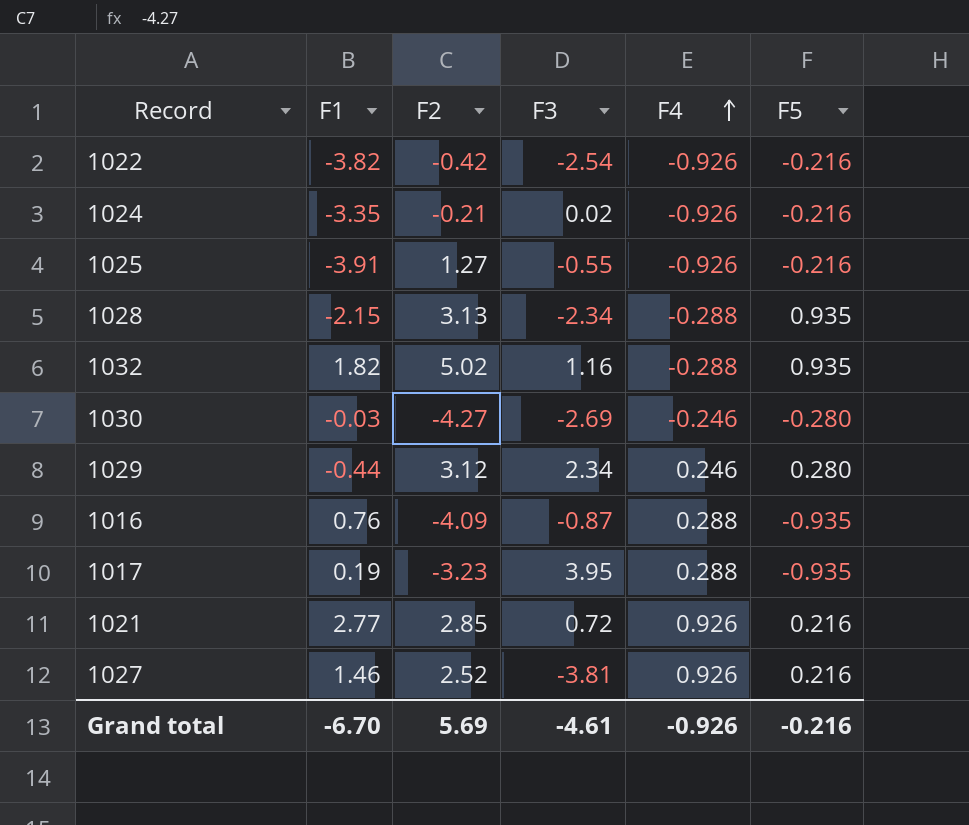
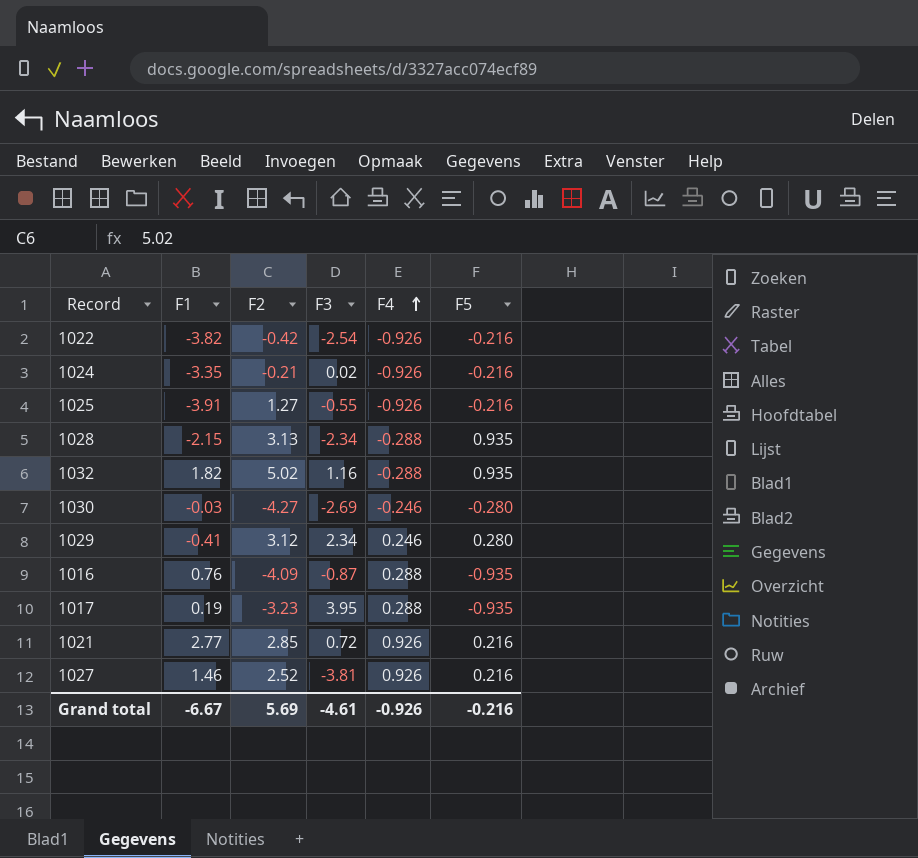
1029 | F1: -0.44 -> -0.41
Grand total | F1: -6.70 -> -6.67

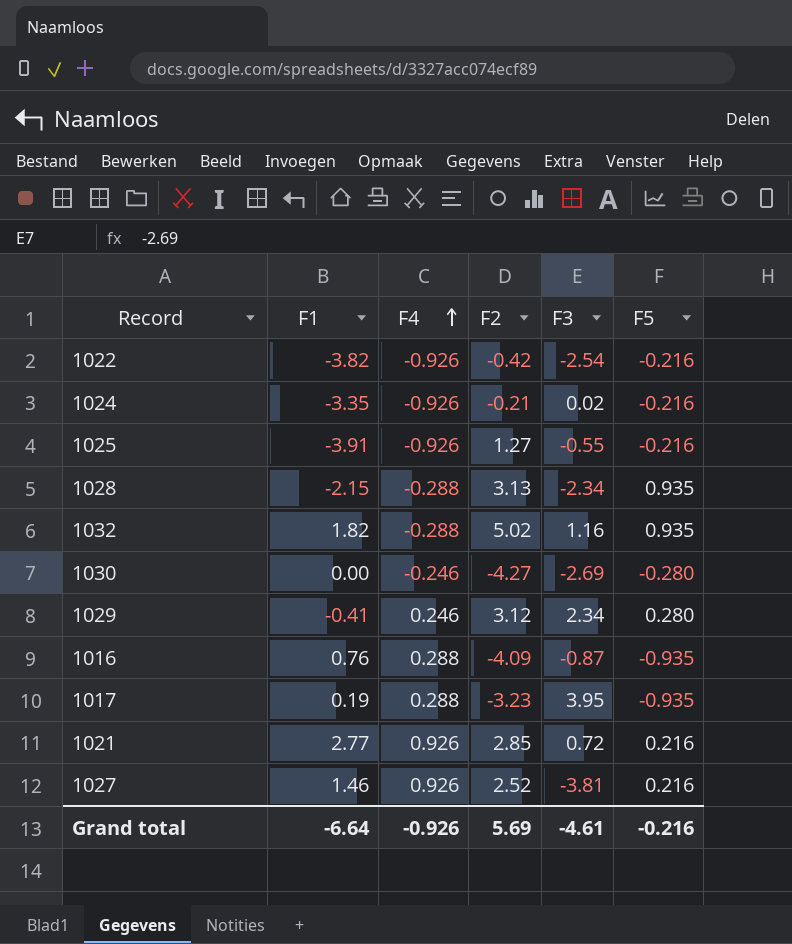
column F4 | position: 5 -> 3
1030 | F1: -0.03 -> 0.00
Grand total | F1: -6.67 -> -6.64

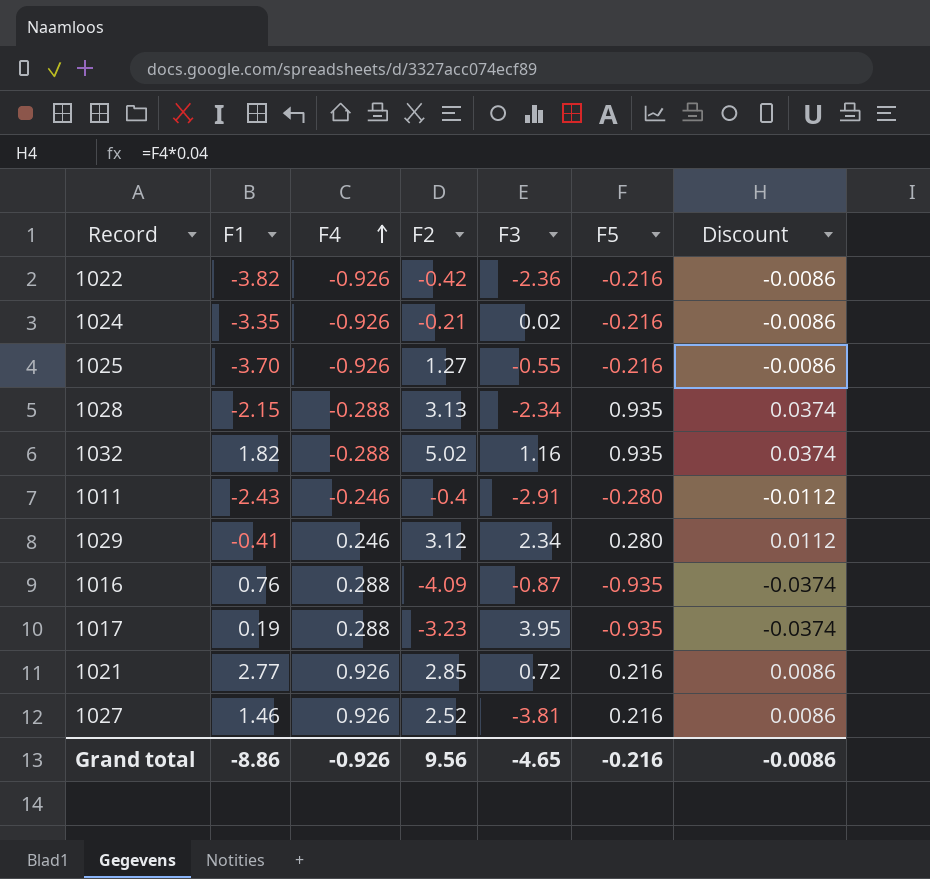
column Discount | formula: none -> [F5] * 0.04
row 1030: 0.00 | -0.246 | -4.27 | -2.69 | -0.280 -> none
1022 | F3: -2.54 -> -2.36
1025 | F1: -3.91 -> -3.70
row 1011: none -> -2.43 | -0.246 | -0.4 | -2.91 | -0.280 | -0.0112
Grand total | F1: -6.64 -> -8.86
Grand total | F2: 5.69 -> 9.56
Grand total | F3: -4.61 -> -4.65

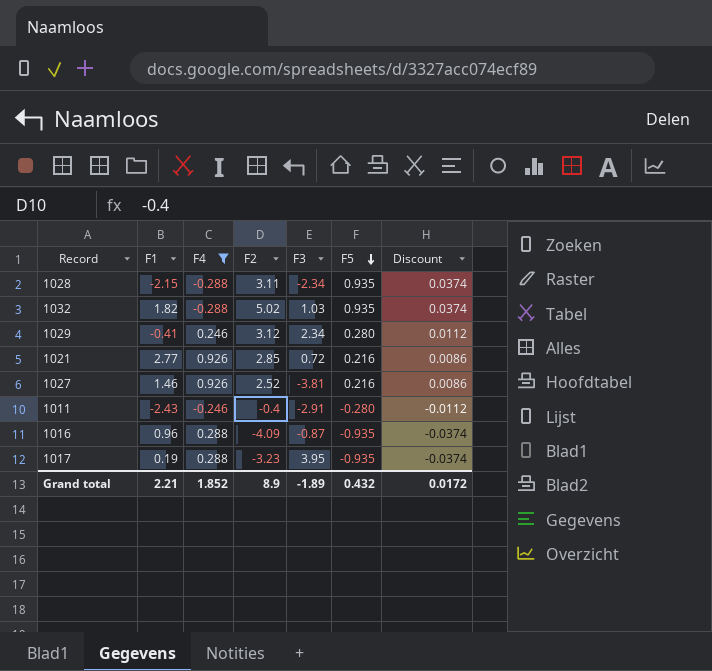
filter: none -> F4 != -0.926
row order: F4 ascending -> F5 descending
1028 | F2: 3.13 -> 3.11
1032 | F3: 1.16 -> 1.03
1016 | F1: 0.76 -> 0.96
Grand total | F1: -8.86 -> 2.21
Grand total | F4: -0.926 -> 1.852
Grand total | F2: 9.56 -> 8.9
Grand total | F3: -4.65 -> -1.89
Grand total | F5: -0.216 -> 0.432
Grand total | Discount: -0.0086 -> 0.0172

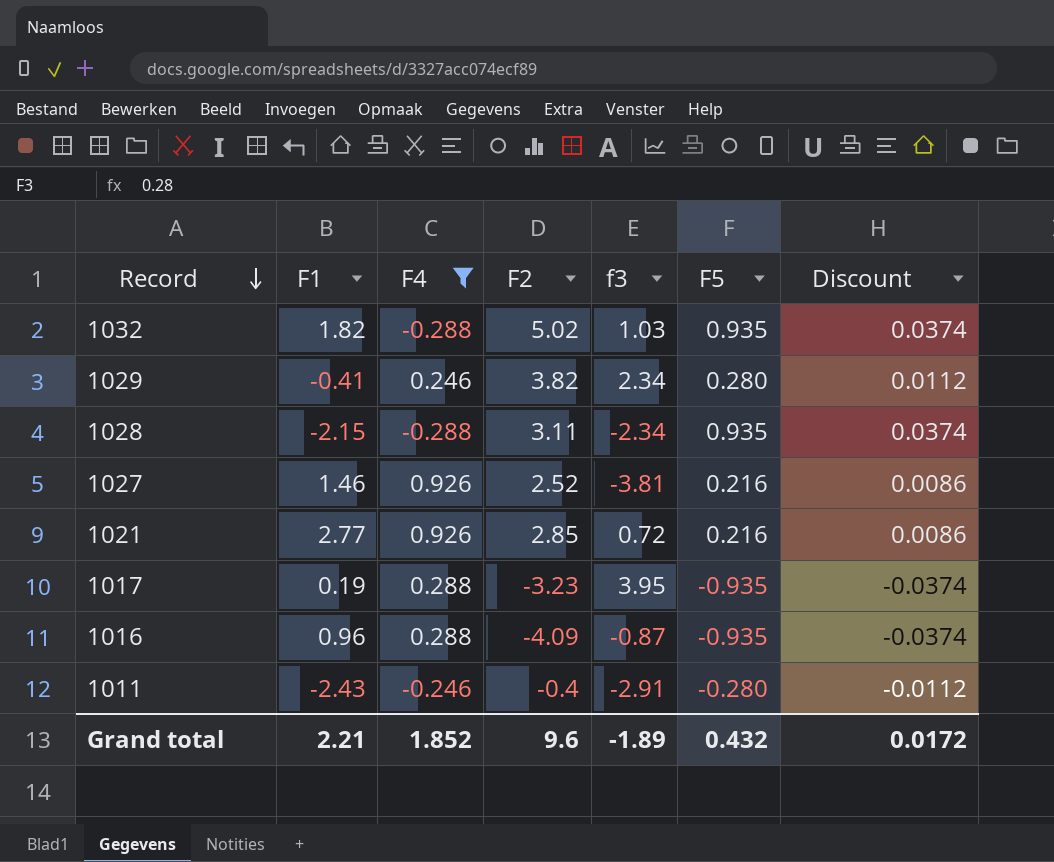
row order: F5 descending -> Record descending
column name: F3 -> f3
1029 | F2: 3.12 -> 3.82
Grand total | F2: 8.9 -> 9.6

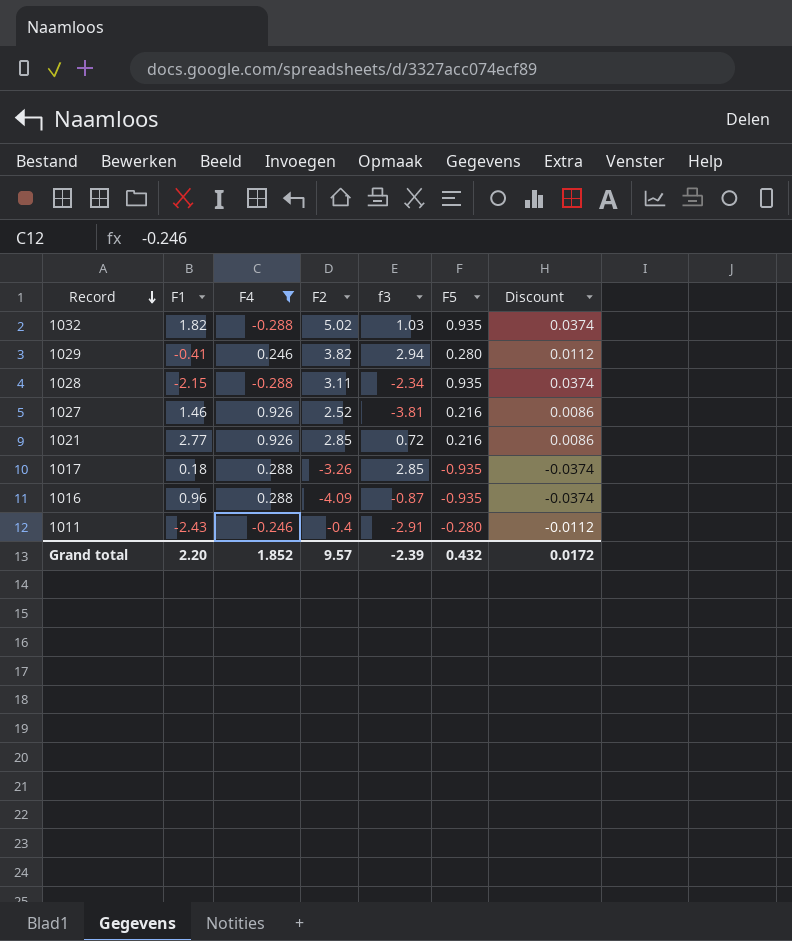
1029 | f3: 2.34 -> 2.94
1017 | F1: 0.19 -> 0.18
1017 | F2: -3.23 -> -3.26
1017 | f3: 3.95 -> 2.85
Grand total | F1: 2.21 -> 2.20
Grand total | F2: 9.6 -> 9.57
Grand total | f3: -1.89 -> -2.39

